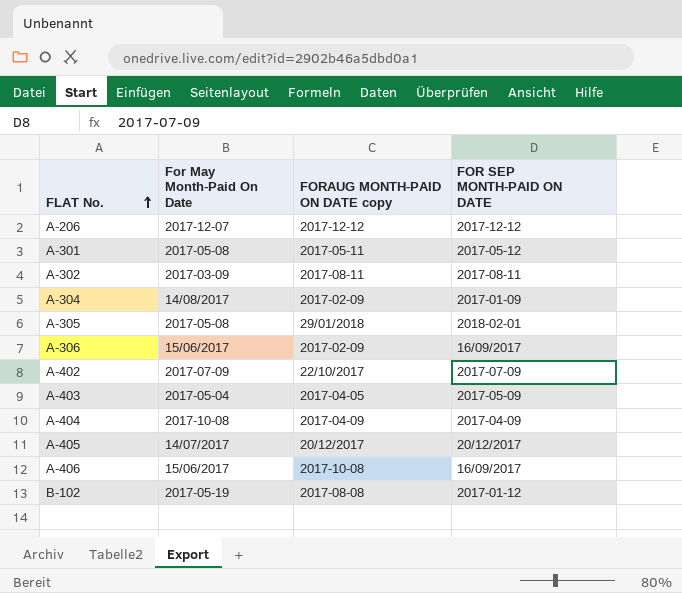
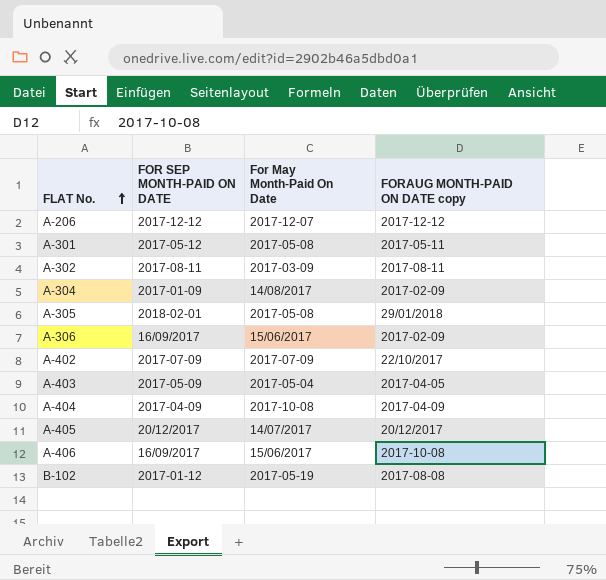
column FOR SEP MONTH-PAID ON DATE | position: 4 -> 2

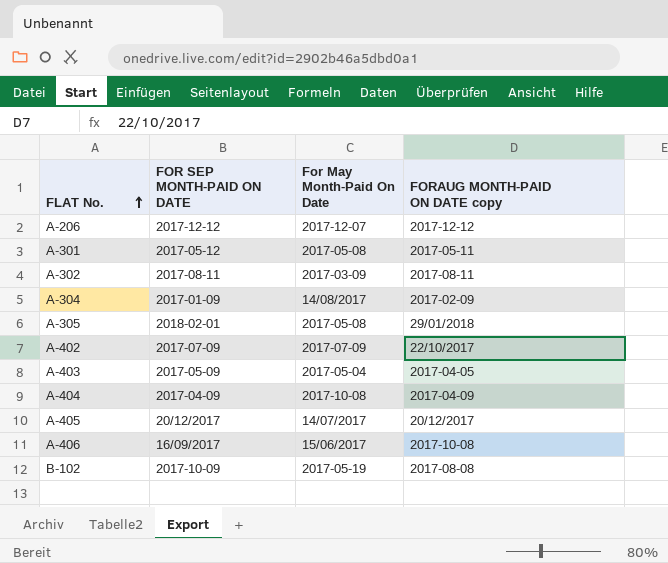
row A-306: 16/09/2017 | 15/06/2017 | 2017-02-09 -> none
B-102 | FOR SEP MONTH-PAID ON DATE: 2017-01-12 -> 2017-10-09

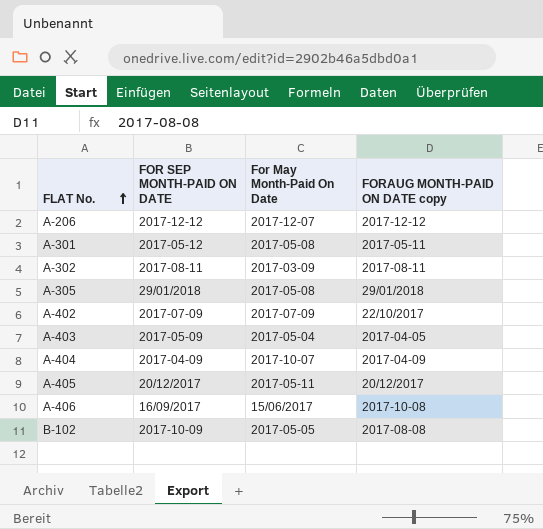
row A-304: 2017-01-09 | 14/08/2017 | 2017-02-09 -> none
A-305 | FOR SEP MONTH-PAID ON DATE: 2018-02-01 -> 29/01/2018
A-404 | For May Month-Paid On Date: 2017-10-08 -> 2017-10-07
A-405 | For May Month-Paid On Date: 14/07/2017 -> 2017-05-11
B-102 | For May Month-Paid On Date: 2017-05-19 -> 2017-05-05

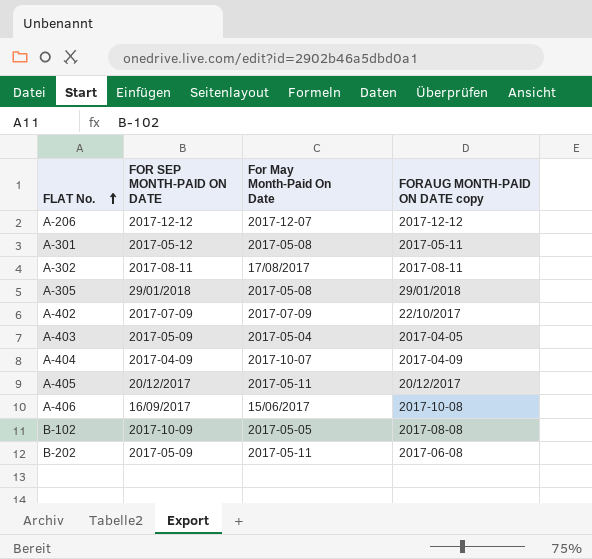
A-302 | For May Month-Paid On Date: 2017-03-09 -> 17/08/2017
row B-202: none -> 2017-05-09 | 2017-05-11 | 2017-06-08

